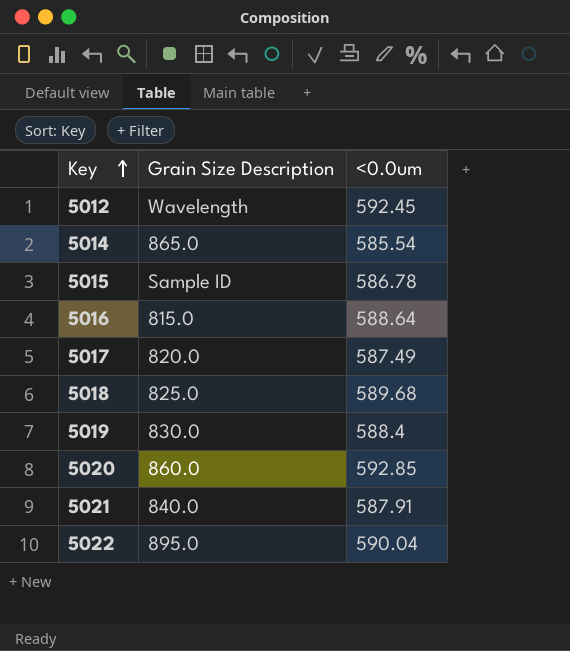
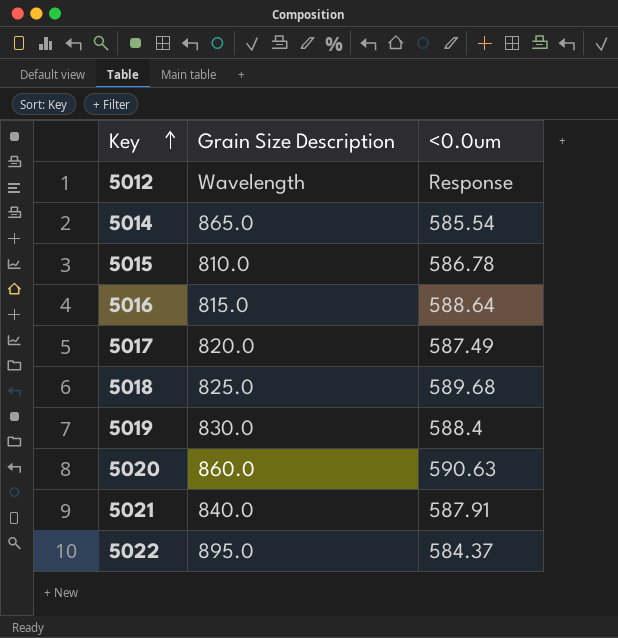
5012 | <0.0um: 592.45 -> Response
5015 | Grain Size Description: Sample ID -> 810.0
5020 | <0.0um: 592.85 -> 590.63
5022 | <0.0um: 590.04 -> 584.37

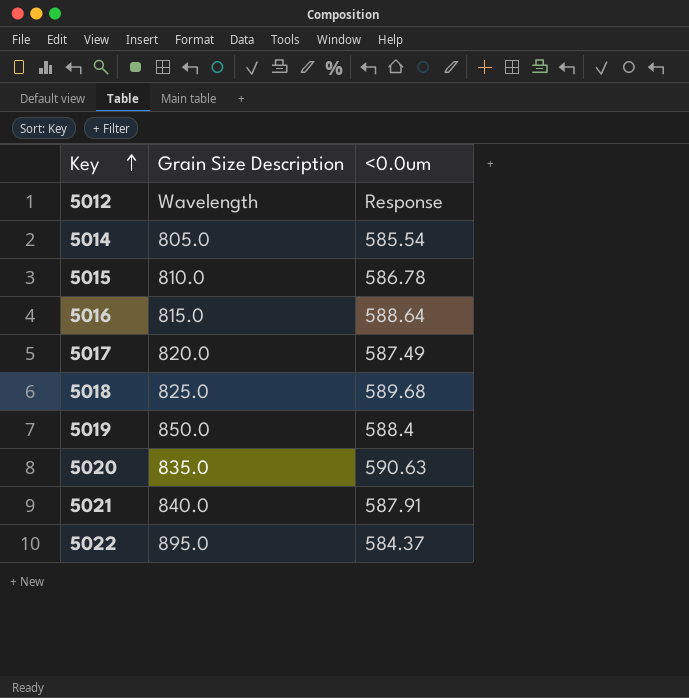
5014 | Grain Size Description: 865.0 -> 805.0
5019 | Grain Size Description: 830.0 -> 850.0
5020 | Grain Size Description: 860.0 -> 835.0

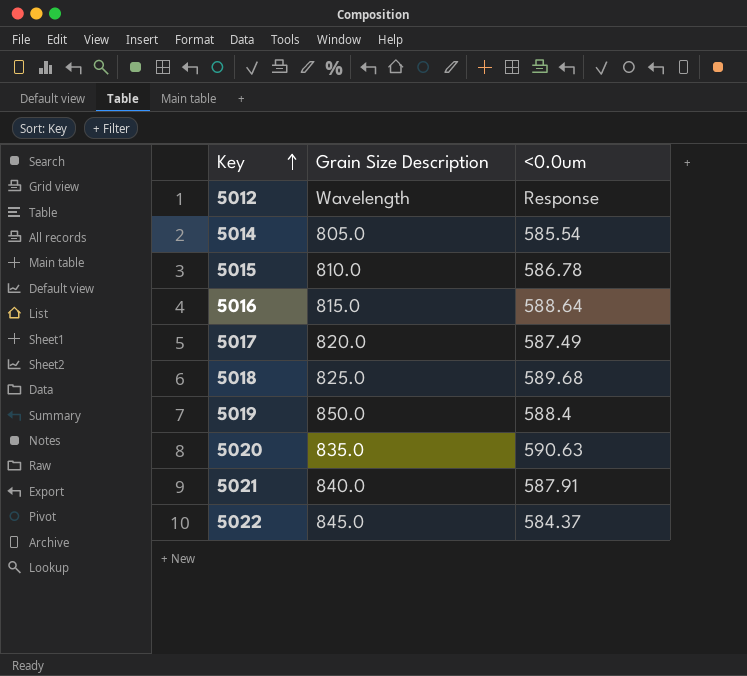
5022 | Grain Size Description: 895.0 -> 845.0

